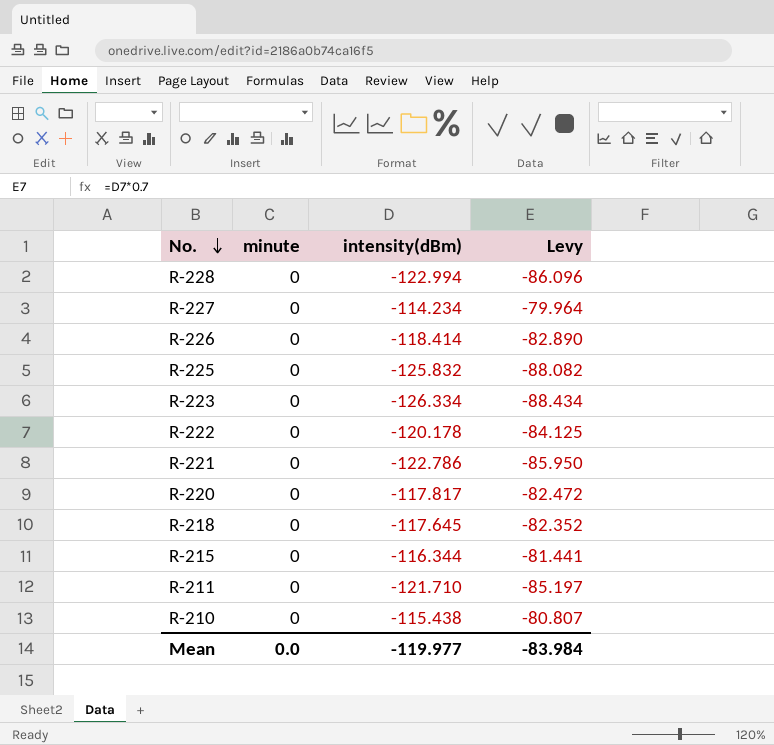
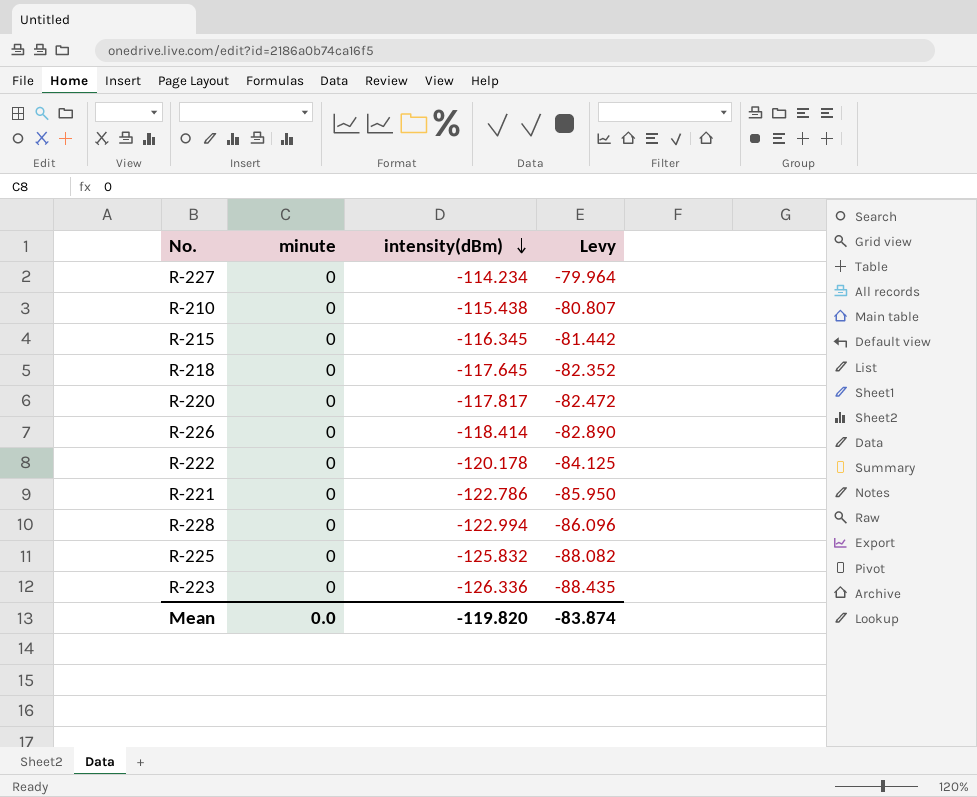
row order: No. descending -> intensity(dBm) descending
row R-211: 0 | -121.710 | -85.197 -> none
R-215 | intensity(dBm): -116.344 -> -116.345
R-215 | Levy: -81.441 -> -81.442
R-223 | intensity(dBm): -126.334 -> -126.336
R-223 | Levy: -88.434 -> -88.435
Mean | intensity(dBm): -119.977 -> -119.820
Mean | Levy: -83.984 -> -83.874

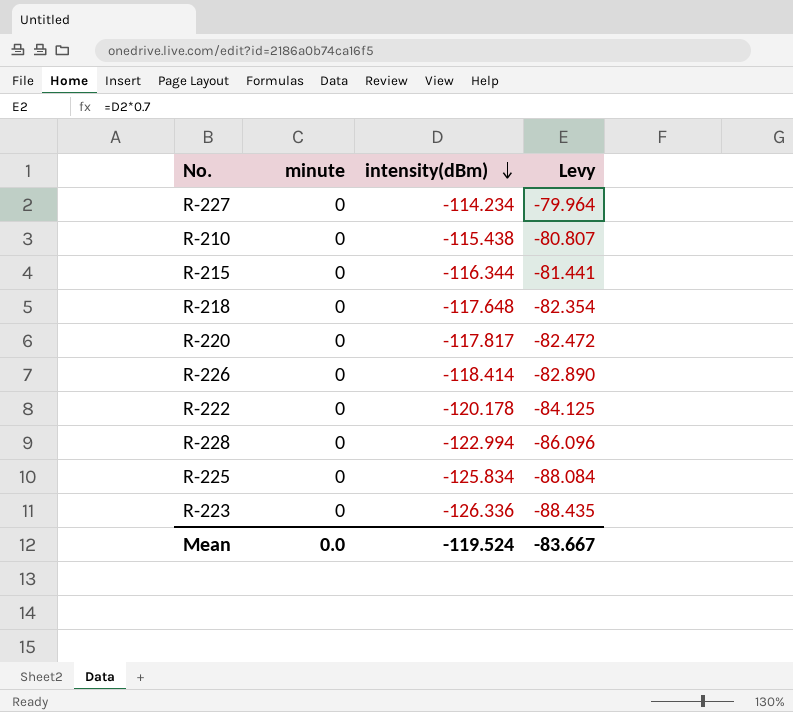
row R-221: 0 | -122.786 | -85.950 -> none
R-215 | intensity(dBm): -116.345 -> -116.344
R-215 | Levy: -81.442 -> -81.441
R-218 | intensity(dBm): -117.645 -> -117.648
R-218 | Levy: -82.352 -> -82.354
R-225 | intensity(dBm): -125.832 -> -125.834
R-225 | Levy: -88.082 -> -88.084
Mean | intensity(dBm): -119.820 -> -119.524
Mean | Levy: -83.874 -> -83.667

